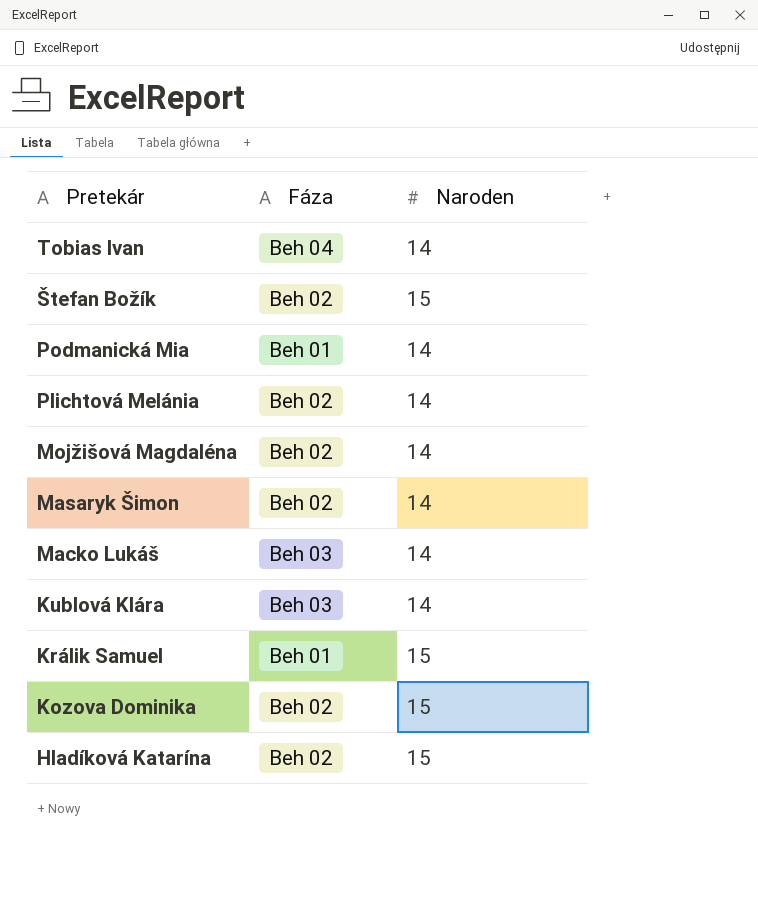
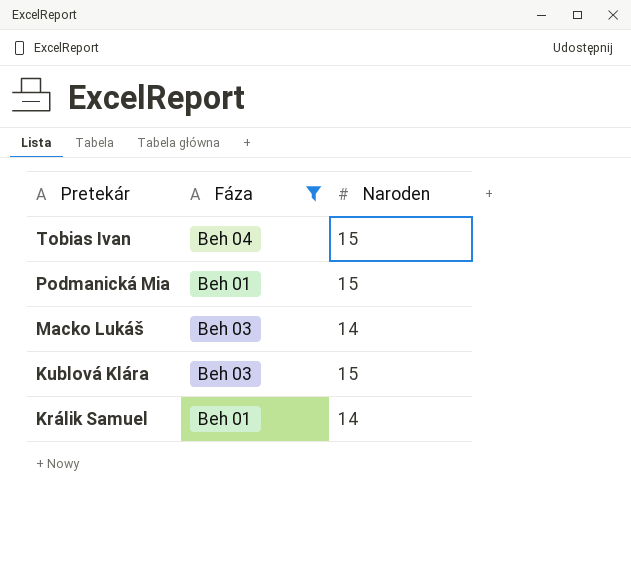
filter: none -> Fáza != Beh 02
Tobias Ivan | Naroden: 14 -> 15
Podmanická Mia | Naroden: 14 -> 15
Kublová Klára | Naroden: 14 -> 15
Králik Samuel | Naroden: 15 -> 14

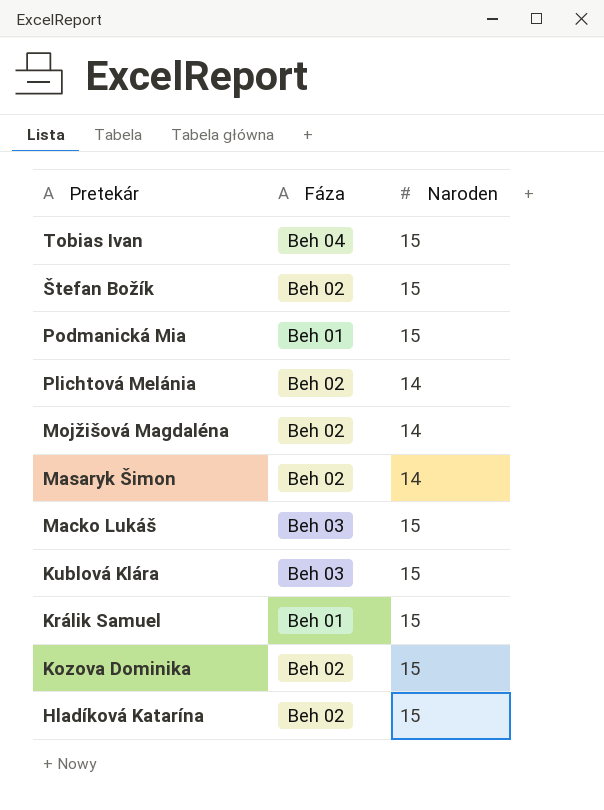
filter: Fáza != Beh 02 -> none
Macko Lukáš | Naroden: 14 -> 15
Králik Samuel | Naroden: 14 -> 15

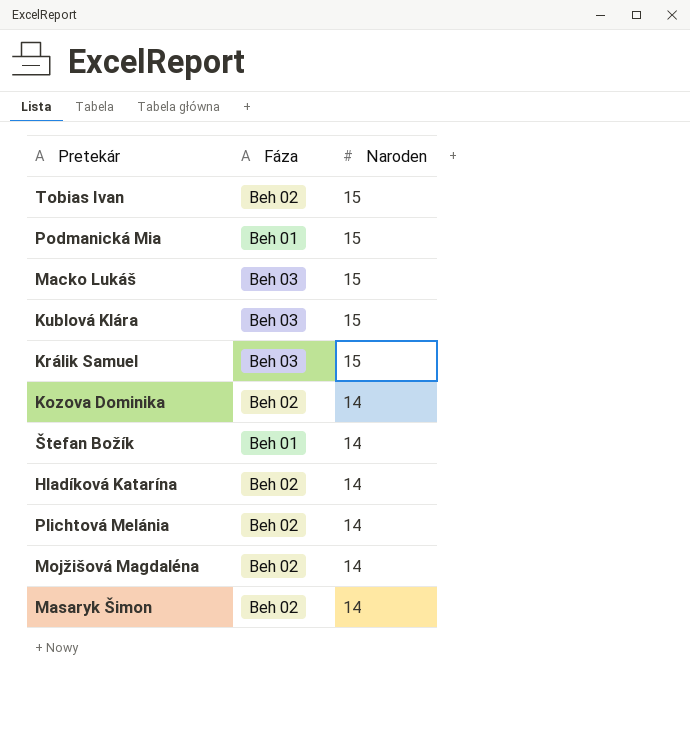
row order: Pretekár descending -> Naroden descending
Tobias Ivan | Fáza: Beh 04 -> Beh 02
Králik Samuel | Fáza: Beh 01 -> Beh 03
Kozova Dominika | Naroden: 15 -> 14
Štefan Božík | Fáza: Beh 02 -> Beh 01
Štefan Božík | Naroden: 15 -> 14
Hladíková Katarína | Naroden: 15 -> 14

